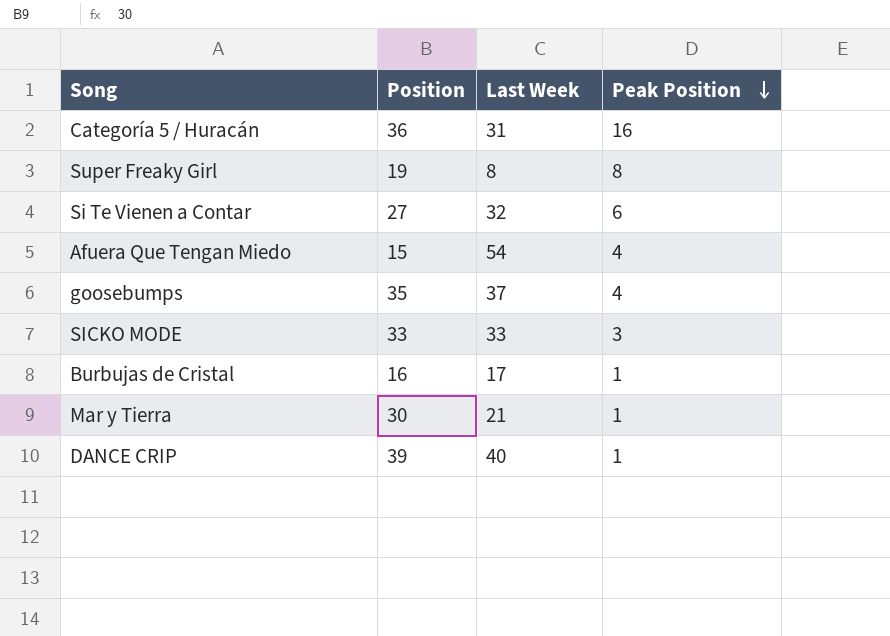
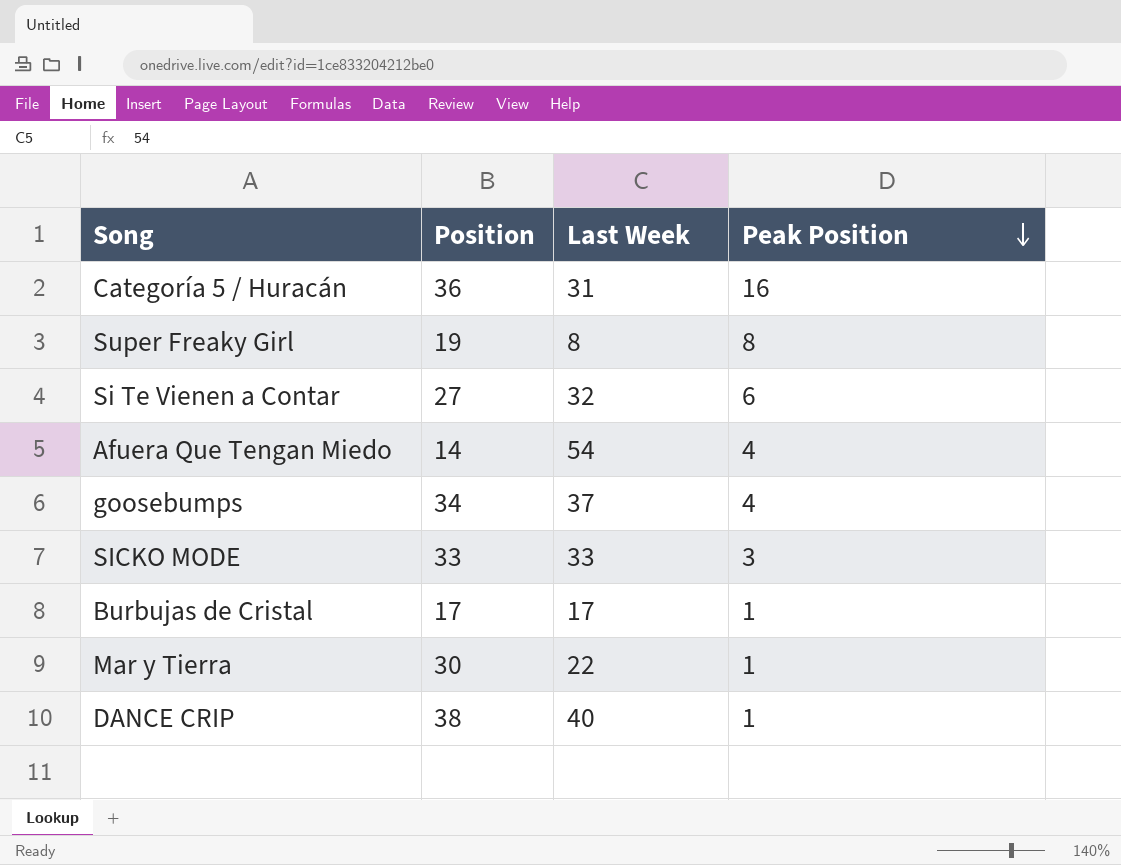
Afuera Que Tengan Miedo | Position: 15 -> 14
goosebumps | Position: 35 -> 34
Burbujas de Cristal | Position: 16 -> 17
Mar y Tierra | Last Week: 21 -> 22
DANCE CRIP | Position: 39 -> 38

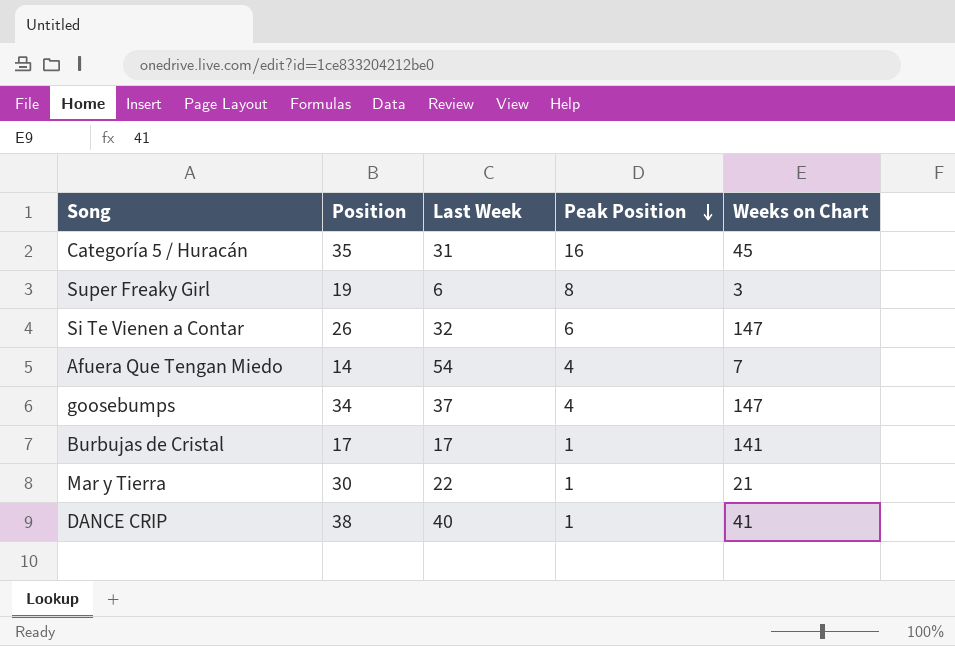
column Weeks on Chart | position: none -> 5
row SICKO MODE: 33 | 33 | 3 -> none
Categoría 5 / Huracán | Position: 36 -> 35
Super Freaky Girl | Last Week: 8 -> 6
Si Te Vienen a Contar | Position: 27 -> 26

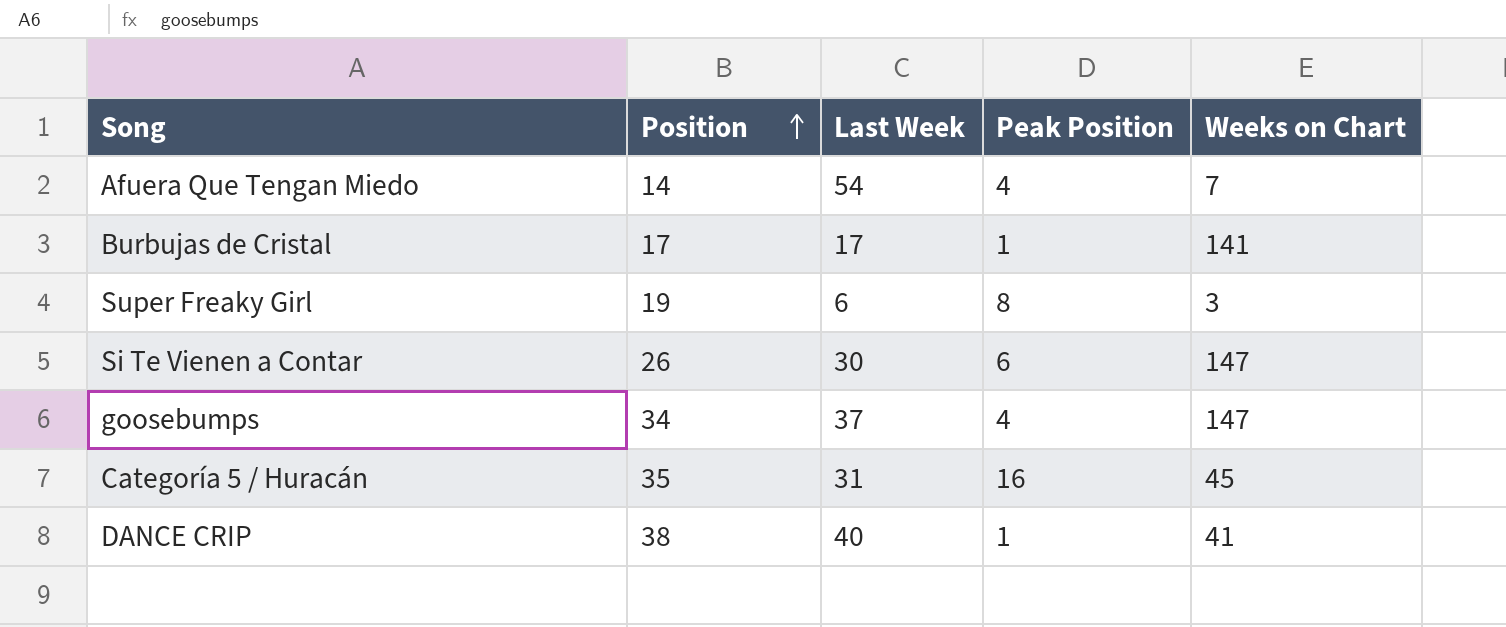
row order: Peak Position descending -> Position ascending
row Mar y Tierra: 30 | 22 | 1 | 21 -> none
Si Te Vienen a Contar | Last Week: 32 -> 30

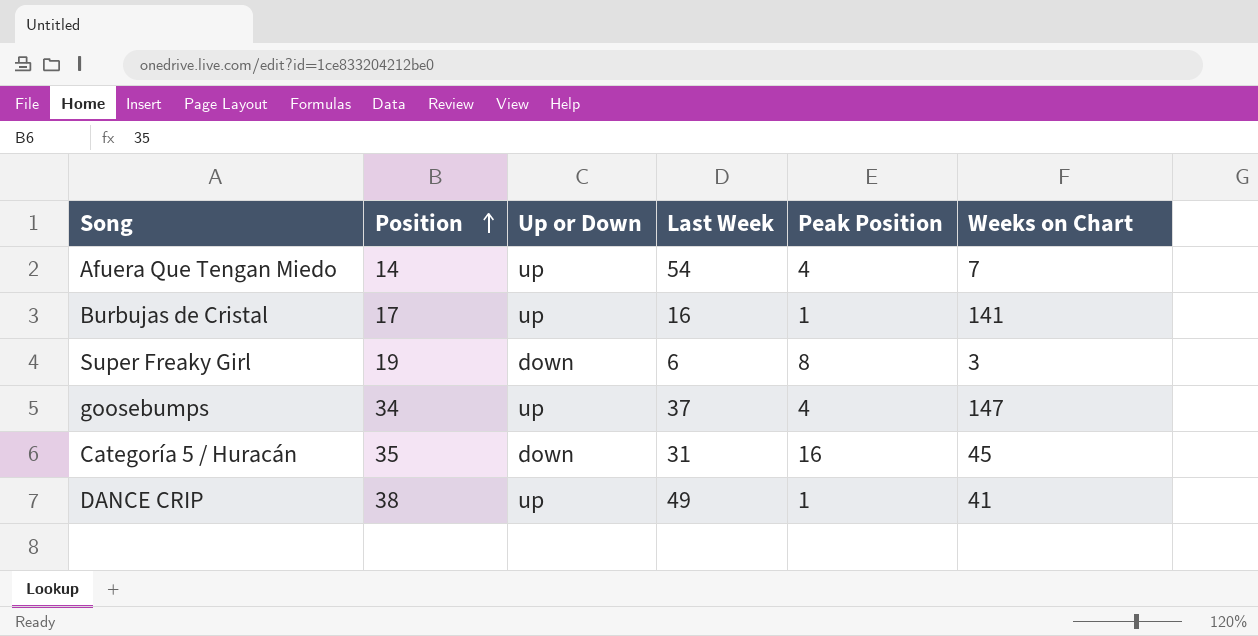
column Up or Down | position: none -> 3
row Si Te Vienen a Contar: 26 | 30 | 6 | 147 -> none
Burbujas de Cristal | Last Week: 17 -> 16
DANCE CRIP | Last Week: 40 -> 49

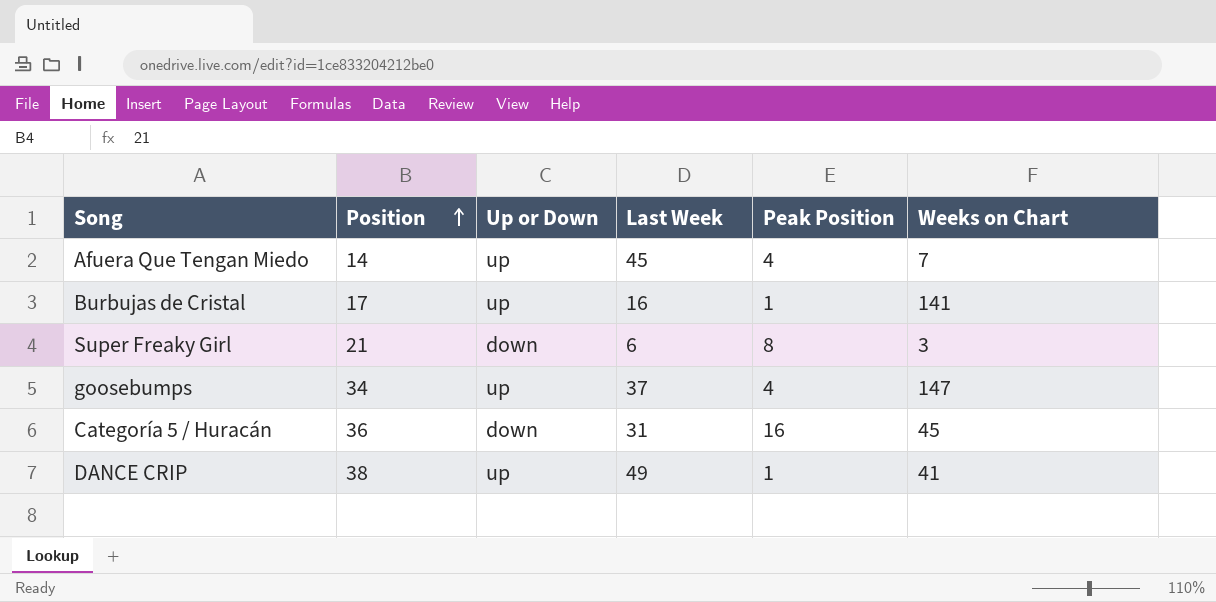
Afuera Que Tengan Miedo | Last Week: 54 -> 45
Super Freaky Girl | Position: 19 -> 21
Categoría 5 / Huracán | Position: 35 -> 36

